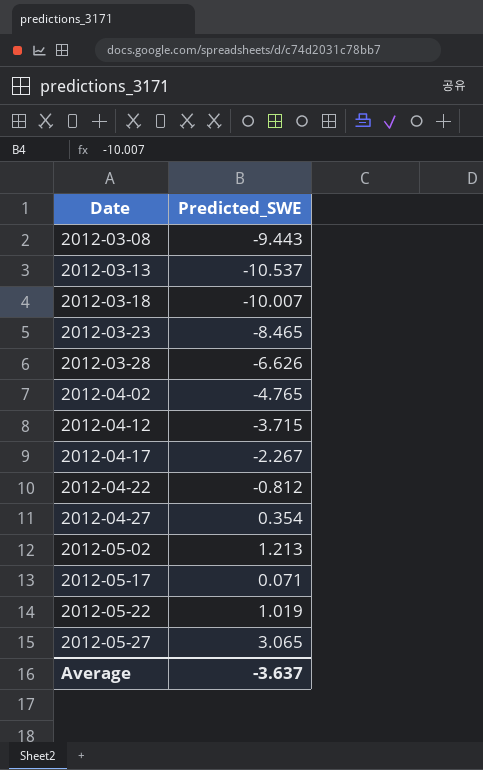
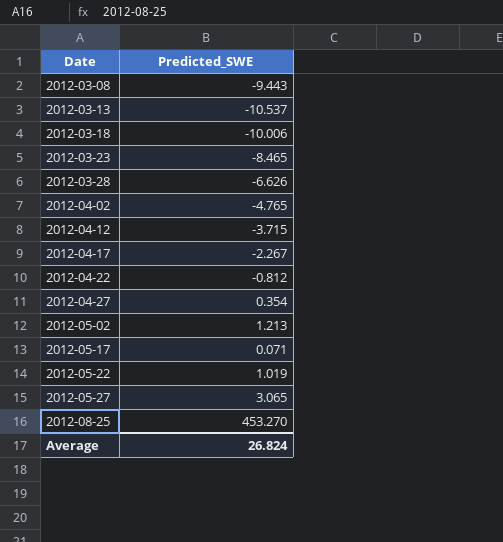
2012-03-18 | Predicted_SWE: -10.007 -> -10.006
row 2012-08-25: none -> 453.270
Average | Predicted_SWE: -3.637 -> 26.824

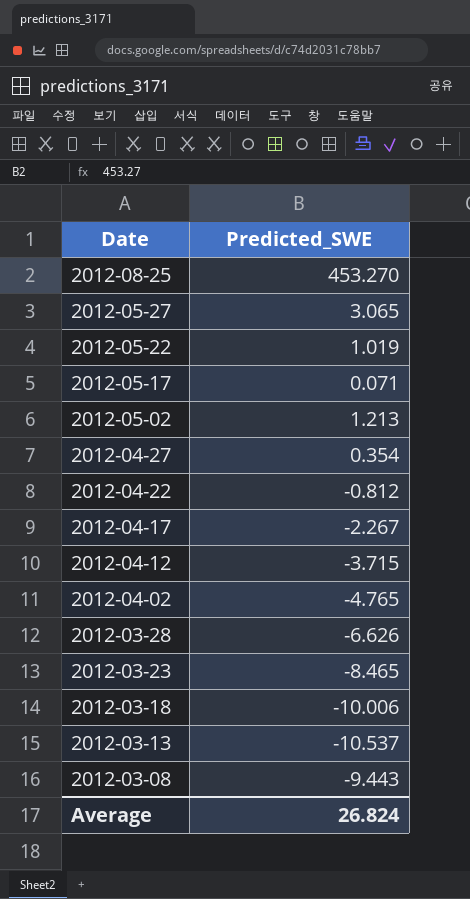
row order: Date ascending -> Date descending

